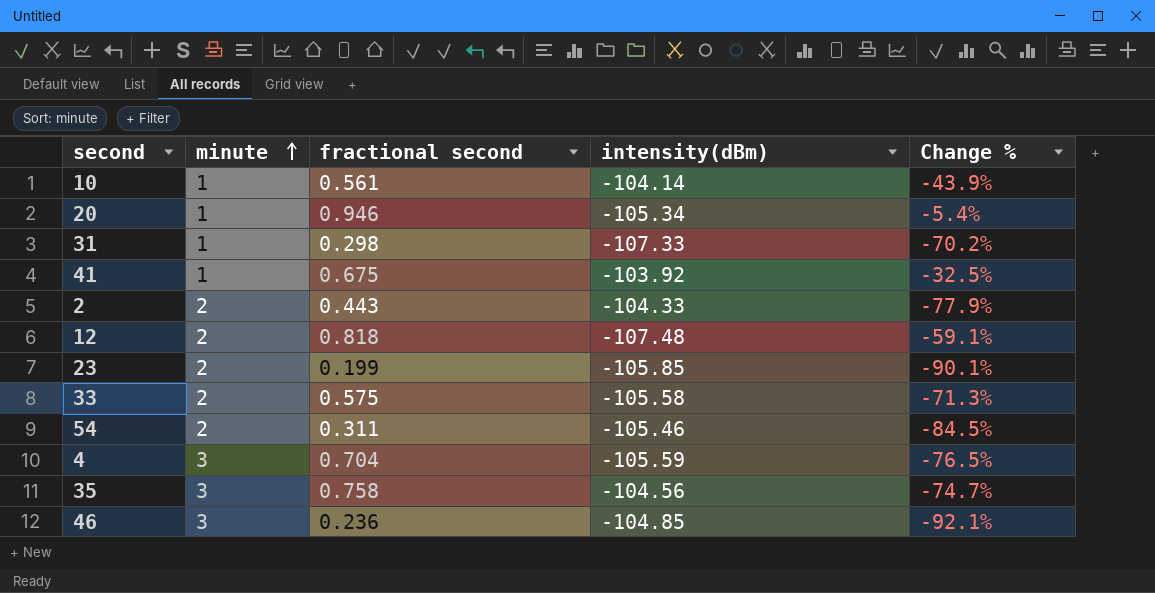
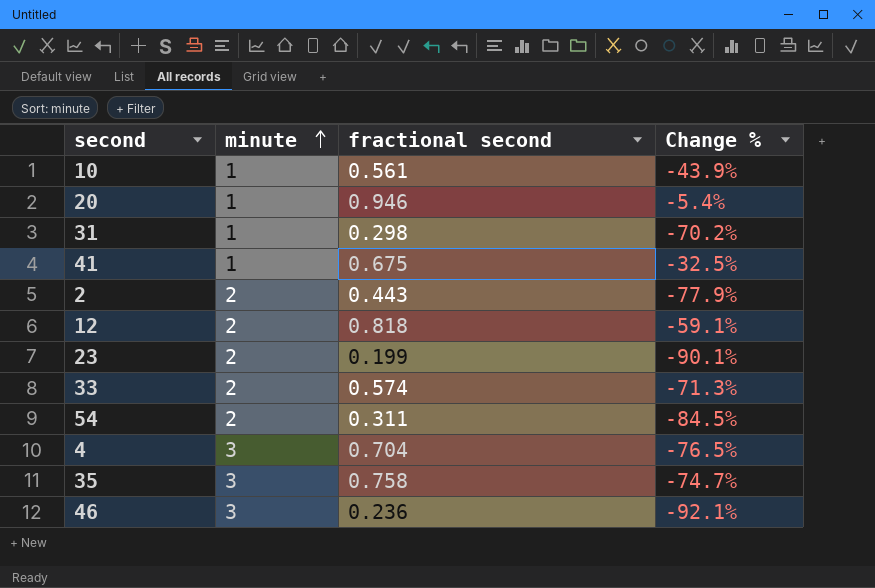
column intensity(dBm) | position: 4 -> none
33 | fractional second: 0.575 -> 0.574

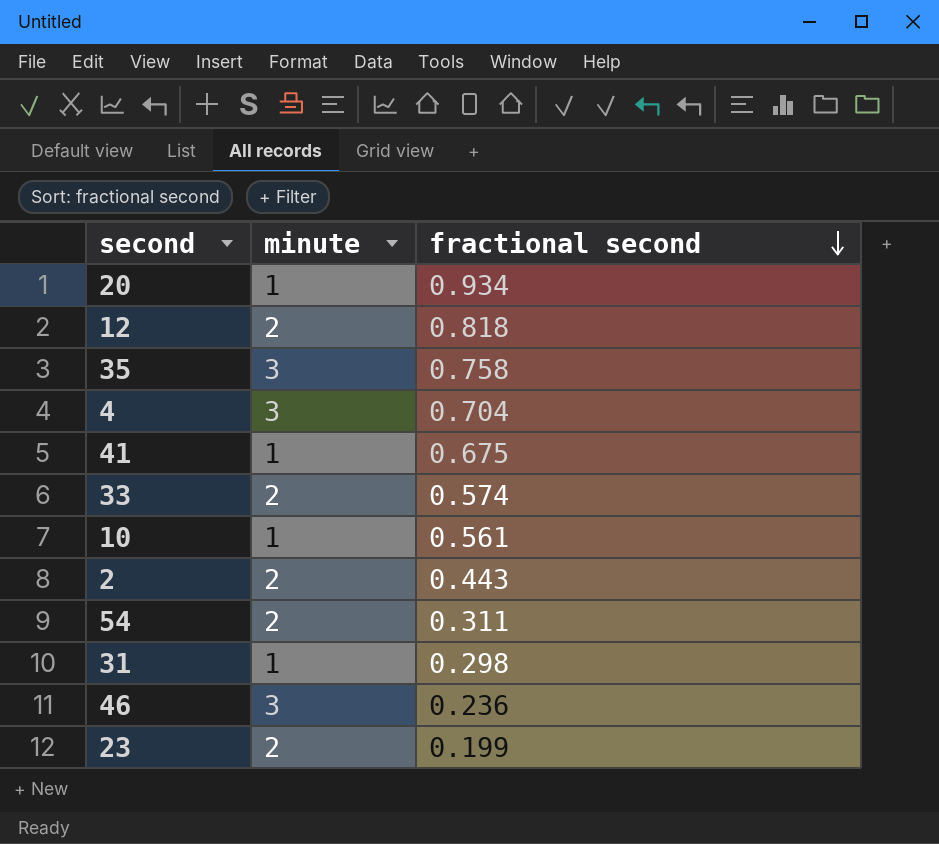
row order: minute ascending -> fractional second descending
column Change % | formula: ([fractional second] - [minute]) / [minute] -> none
20 | fractional second: 0.946 -> 0.934

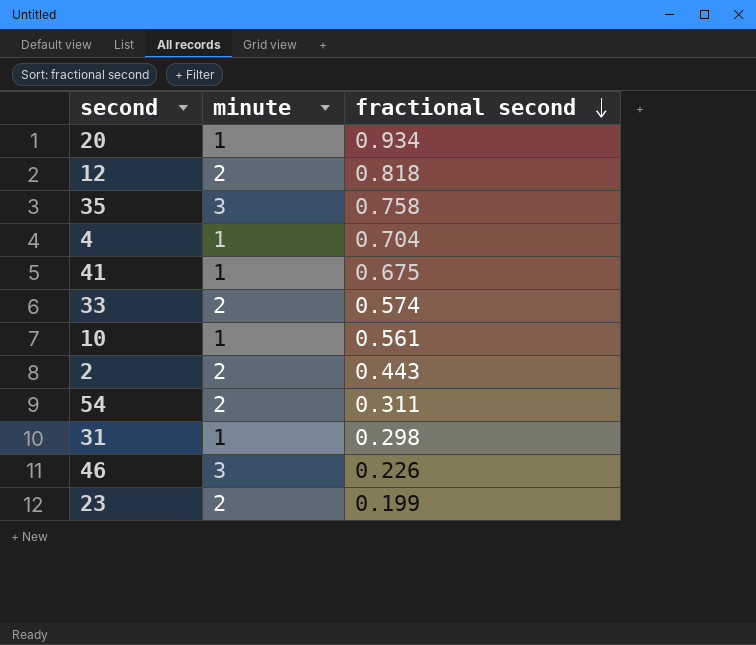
4 | minute: 3 -> 1
46 | fractional second: 0.236 -> 0.226

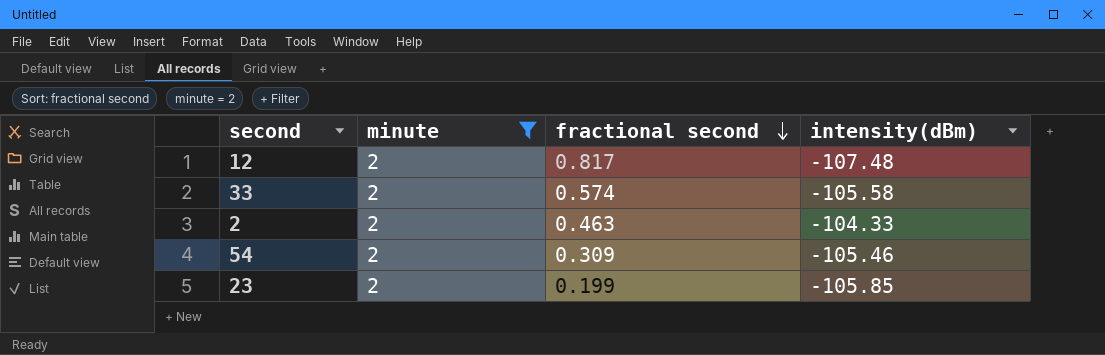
filter: none -> minute = 2
column intensity(dBm) | position: none -> 4
12 | fractional second: 0.818 -> 0.817
2 | fractional second: 0.443 -> 0.463
54 | fractional second: 0.311 -> 0.309

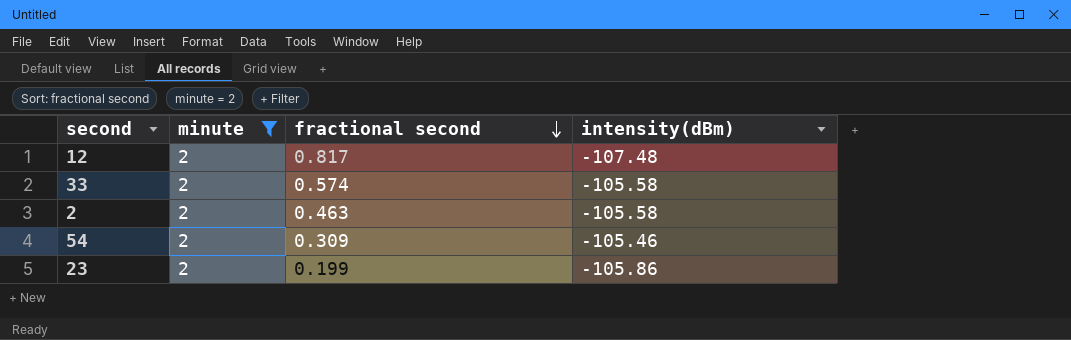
2 | intensity(dBm): -104.33 -> -105.58
23 | intensity(dBm): -105.85 -> -105.86

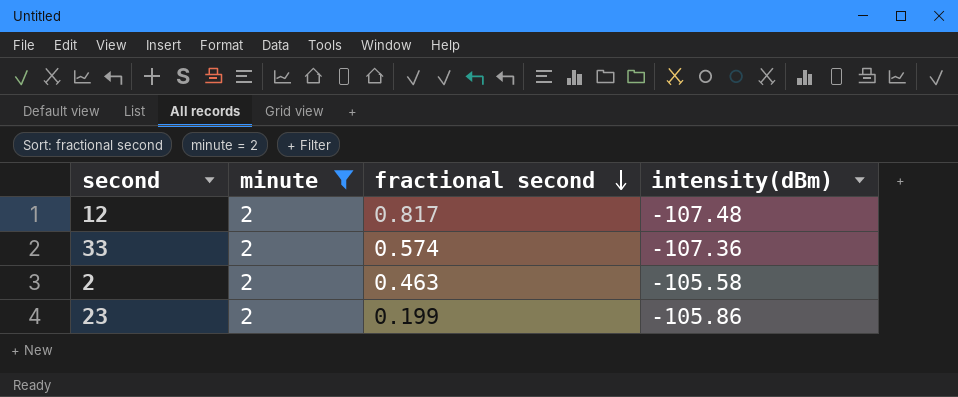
row 54: 2 | 0.309 | -105.46 -> none
33 | intensity(dBm): -105.58 -> -107.36

